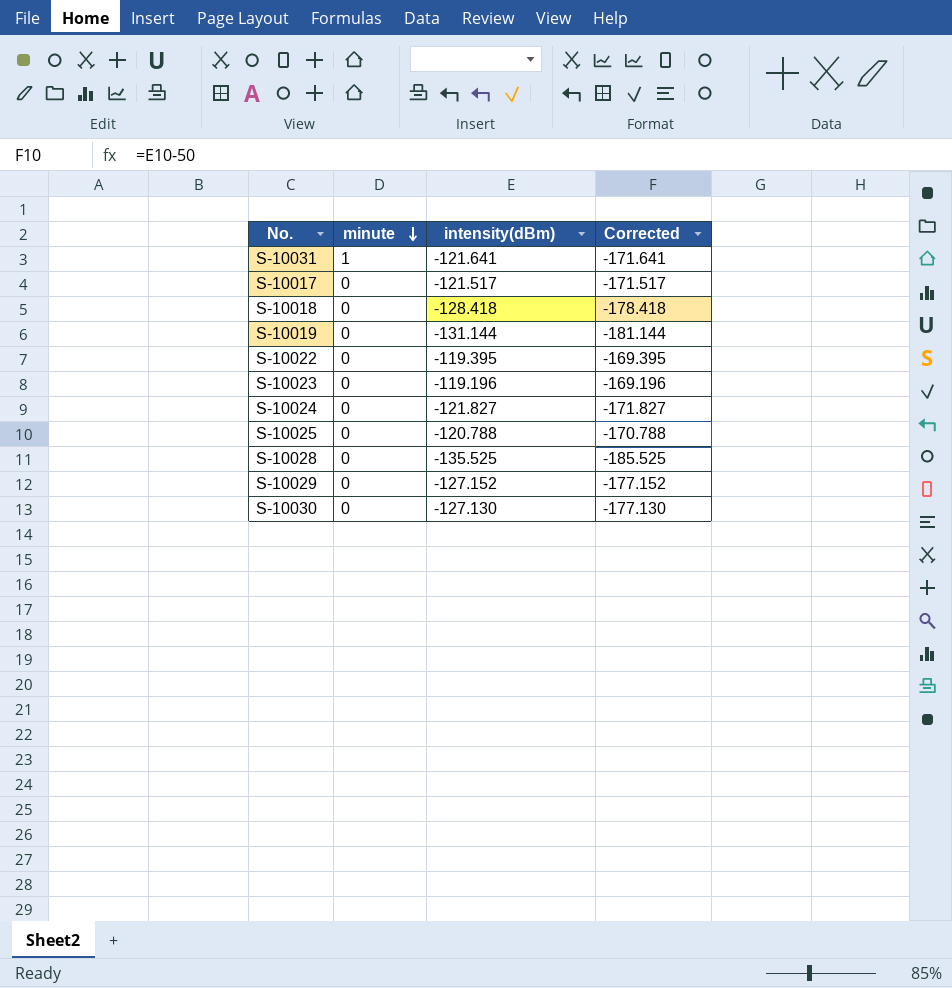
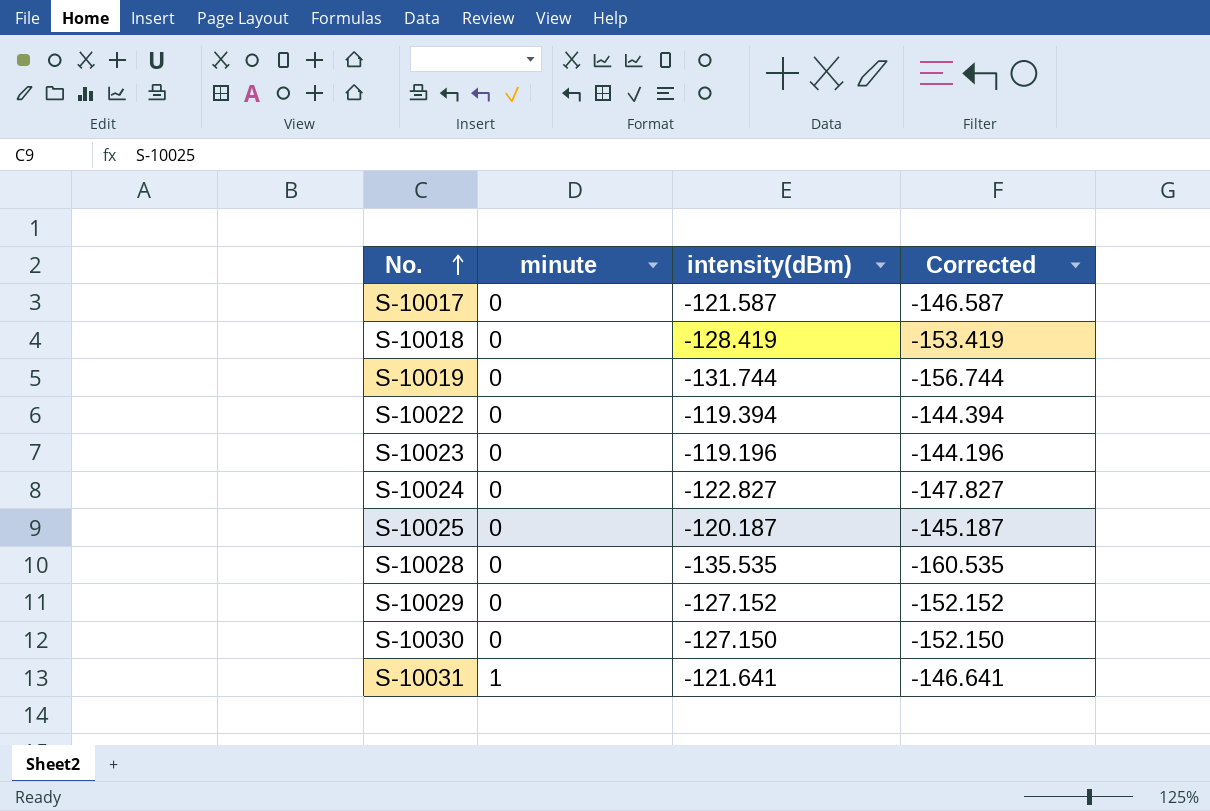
row order: minute descending -> No. ascending
column Corrected | formula: [intensity(dBm)] - 50 -> [intensity(dBm)] - 25
S-10017 | intensity(dBm): -121.517 -> -121.587
S-10018 | intensity(dBm): -128.418 -> -128.419
S-10019 | intensity(dBm): -131.144 -> -131.744
S-10022 | intensity(dBm): -119.395 -> -119.394
S-10024 | intensity(dBm): -121.827 -> -122.827
S-10025 | intensity(dBm): -120.788 -> -120.187
S-10028 | intensity(dBm): -135.525 -> -135.535
S-10030 | intensity(dBm): -127.130 -> -127.150

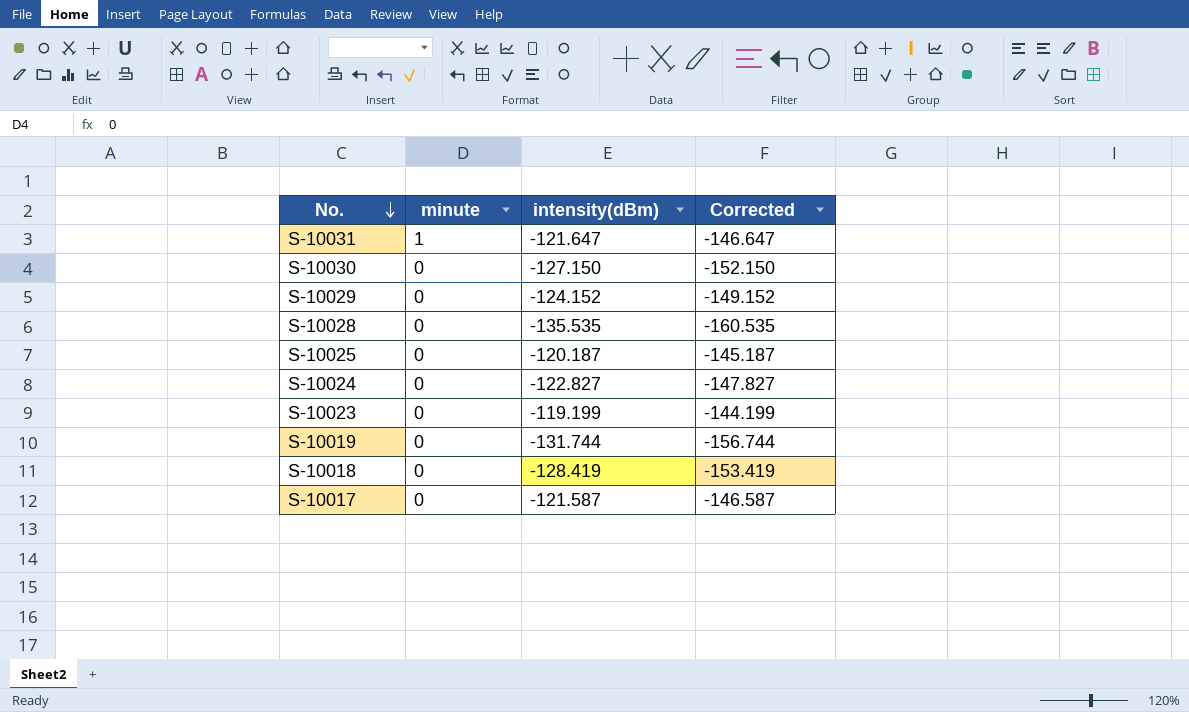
row order: No. ascending -> No. descending
row S-10022: 0 | -119.394 | -144.394 -> none
S-10031 | intensity(dBm): -121.641 -> -121.647
S-10031 | Corrected: -146.641 -> -146.647
S-10029 | intensity(dBm): -127.152 -> -124.152
S-10029 | Corrected: -152.152 -> -149.152
S-10023 | intensity(dBm): -119.196 -> -119.199
S-10023 | Corrected: -144.196 -> -144.199

